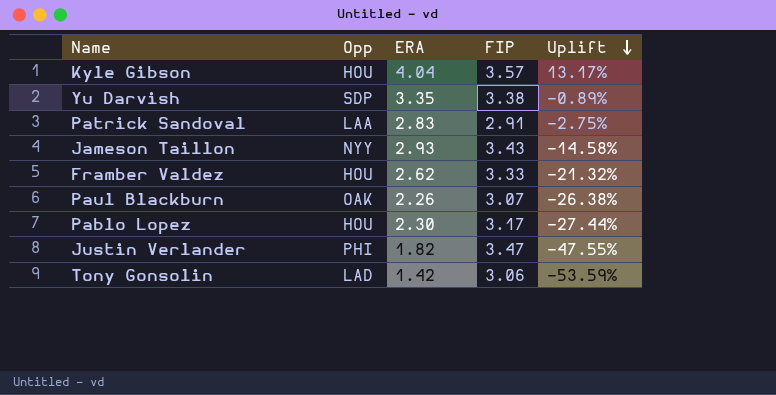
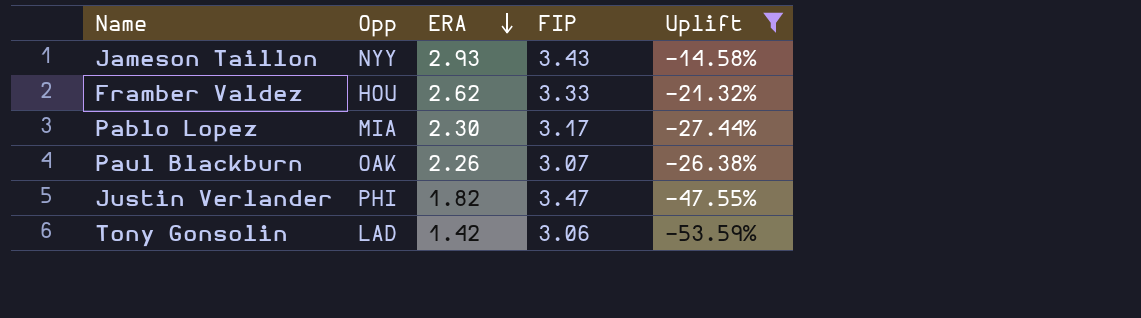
filter: none -> Uplift <= -14.58%
row order: Uplift descending -> ERA descending
Pablo Lopez | Opp: HOU -> MIA

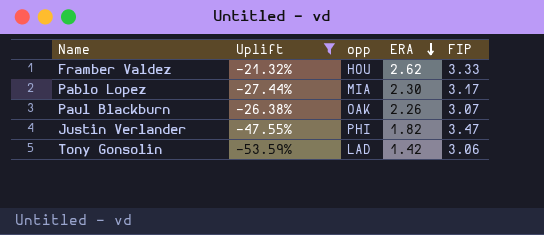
column Uplift | position: 5 -> 2
column name: Opp -> opp
row Jameson Taillon: NYY | 2.93 | 3.43 | -14.58% -> none

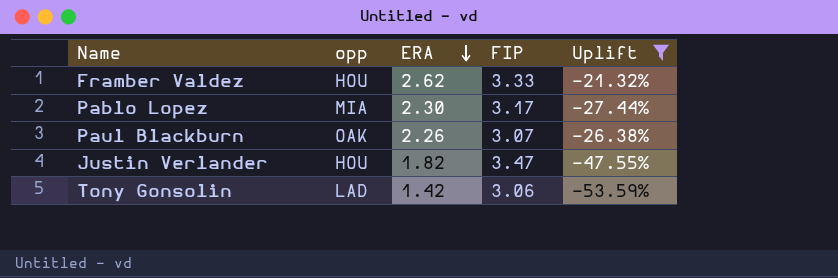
column Uplift | position: 2 -> 5
Justin Verlander | opp: PHI -> HOU

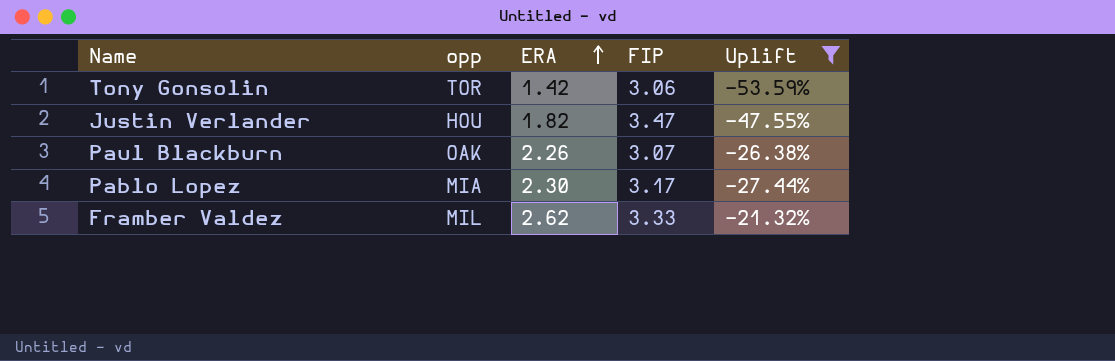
row order: ERA descending -> ERA ascending
Tony Gonsolin | opp: LAD -> TOR
Framber Valdez | opp: HOU -> MIL

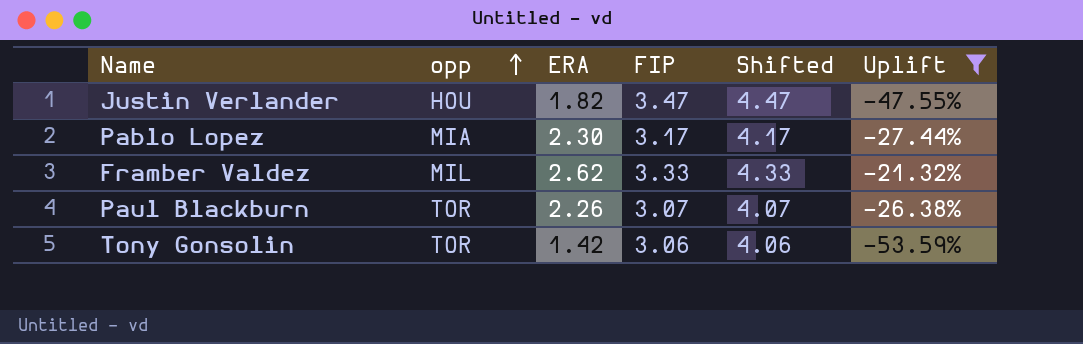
row order: ERA ascending -> opp ascending
column Shifted | formula: none -> [FIP] + 1
Paul Blackburn | opp: OAK -> TOR

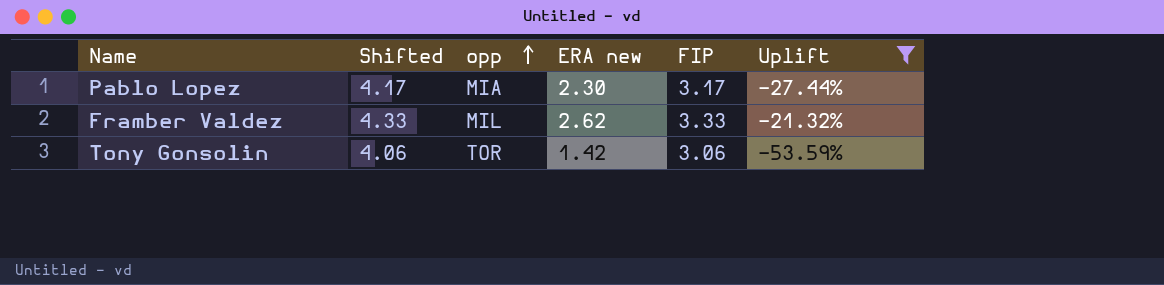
column Shifted | position: 5 -> 2
column name: ERA -> ERA new
row Justin Verlander: HOU | 1.82 | 3.47 | 4.47 | -47.55% -> none
row Paul Blackburn: TOR | 2.26 | 3.07 | 4.07 | -26.38% -> none

